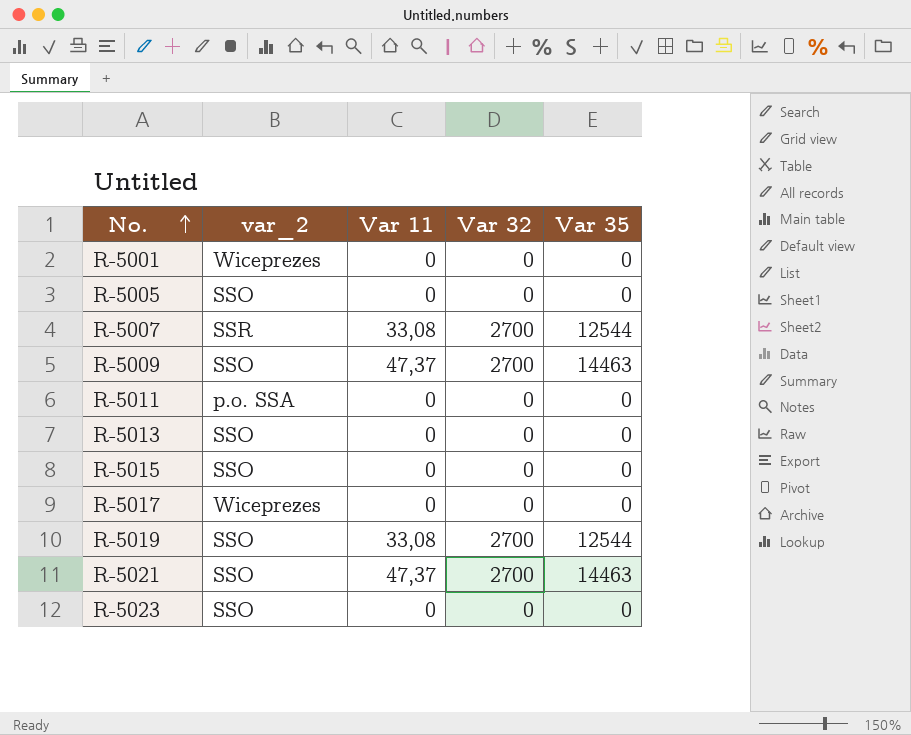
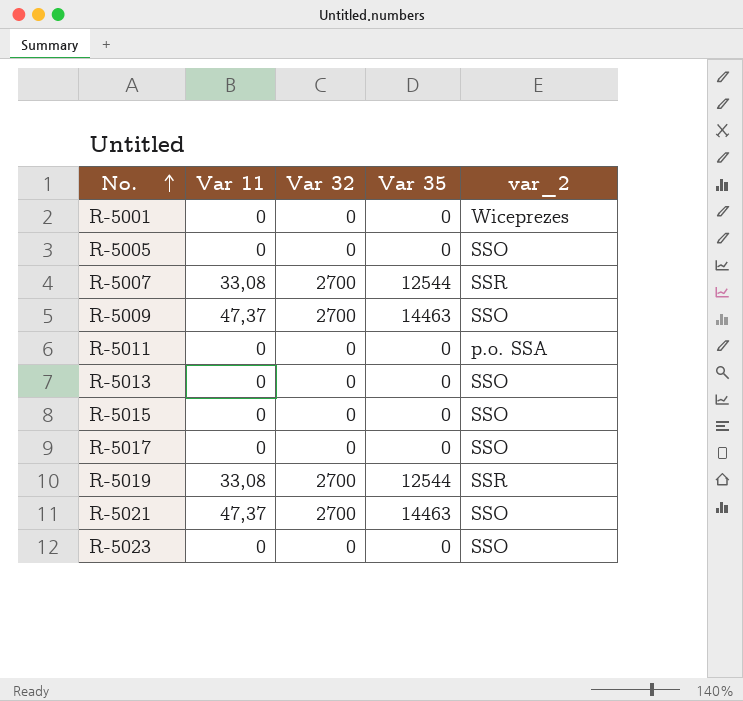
column var_2 | position: 2 -> 5
R-5017 | var_2: Wiceprezes -> SSO
R-5019 | var_2: SSO -> SSR

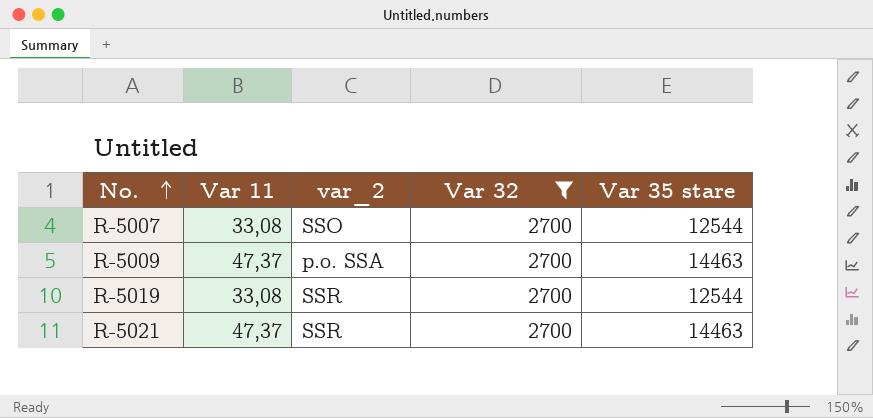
filter: none -> Var 32 = 2700
column var_2 | position: 5 -> 3
column name: Var 35 -> Var 35 stare
R-5007 | var_2: SSR -> SSO
R-5009 | var_2: SSO -> p.o. SSA
R-5021 | var_2: SSO -> SSR

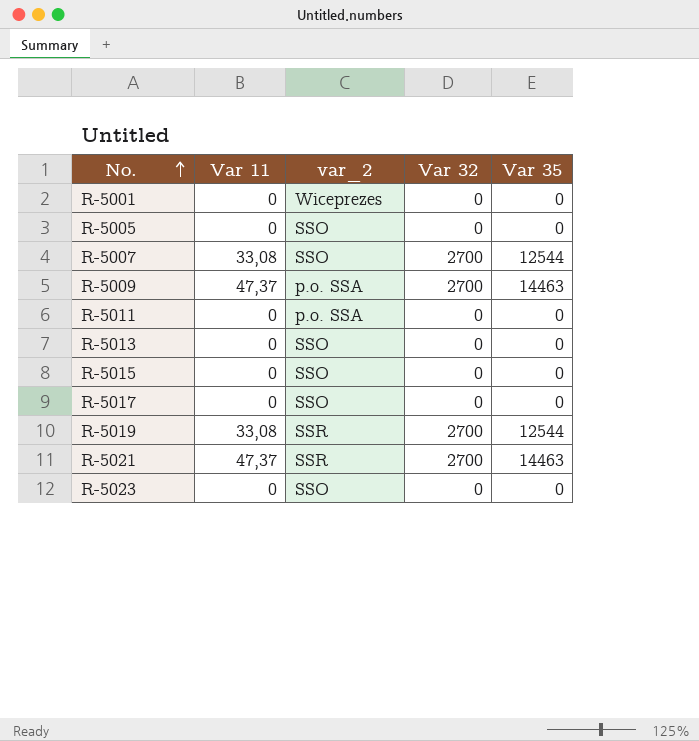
filter: Var 32 = 2700 -> none
column name: Var 35 stare -> Var 35

